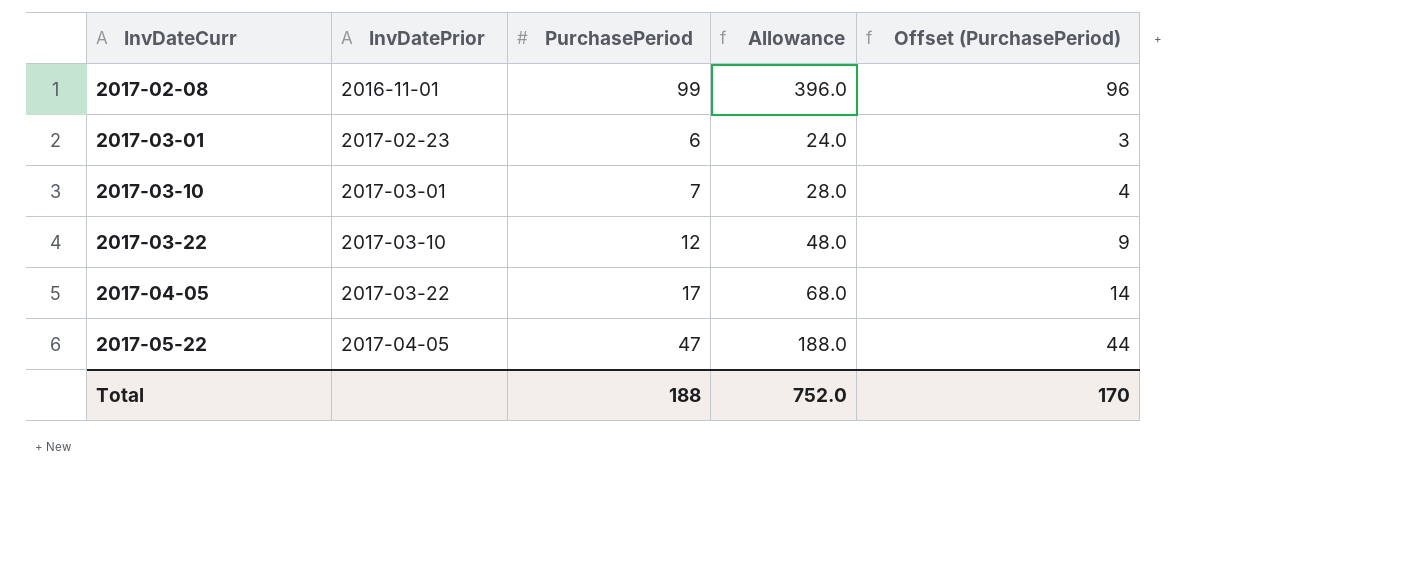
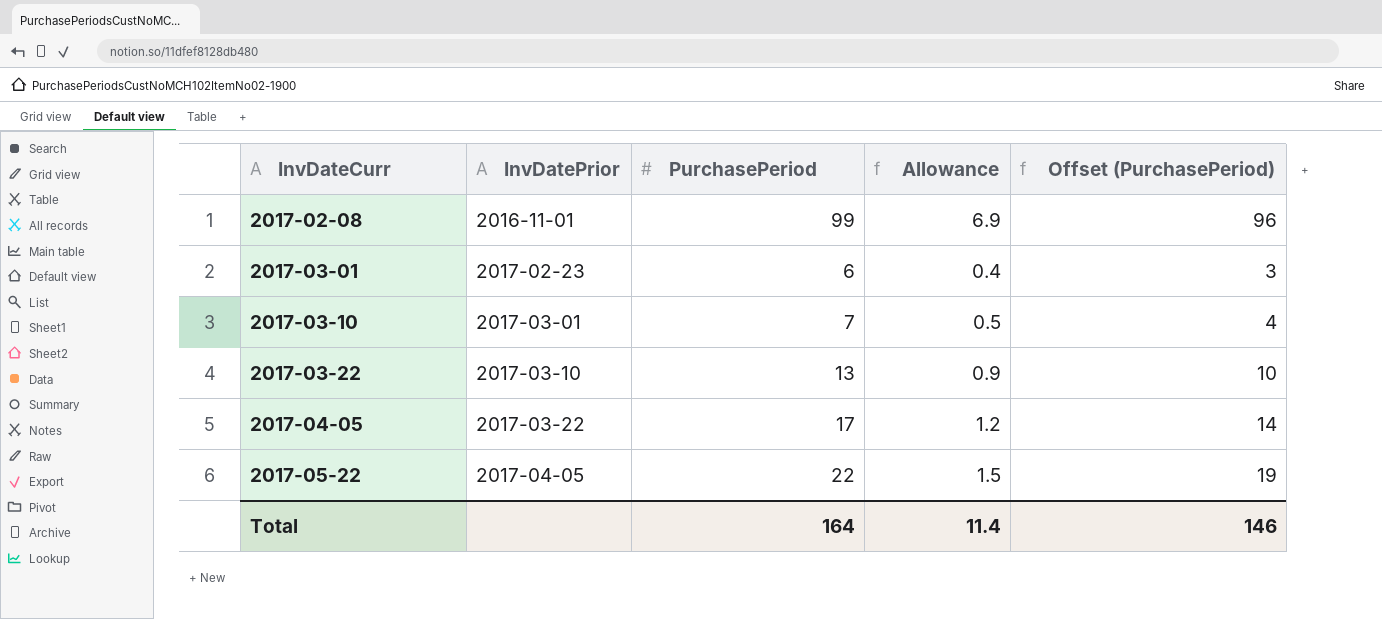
column Allowance | formula: [PurchasePeriod] * 4 -> [PurchasePeriod] * 0.07
2017-03-22 | PurchasePeriod: 12 -> 13
2017-03-22 | Offset (PurchasePeriod): 9 -> 10
2017-05-22 | PurchasePeriod: 47 -> 22
2017-05-22 | Offset (PurchasePeriod): 44 -> 19
Total | PurchasePeriod: 188 -> 164
Total | Allowance: 752.0 -> 11.4
Total | Offset (PurchasePeriod): 170 -> 146

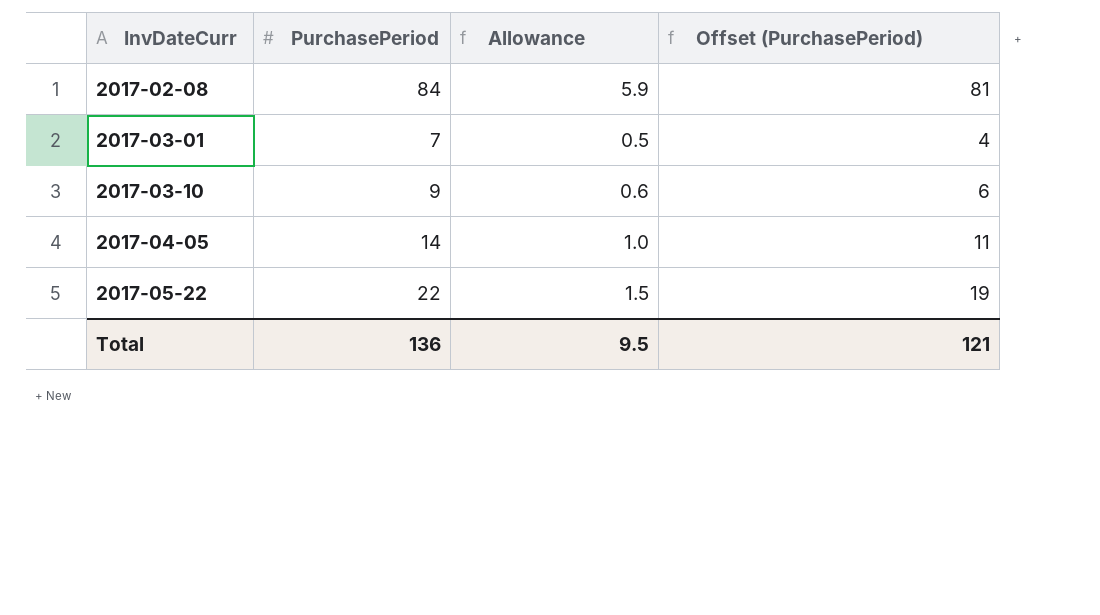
column InvDatePrior | position: 2 -> none
row 2017-03-22: 2017-03-10 | 13 | 0.9 | 10 -> none
2017-02-08 | PurchasePeriod: 99 -> 84
2017-02-08 | Allowance: 6.9 -> 5.9
2017-02-08 | Offset (PurchasePeriod): 96 -> 81
2017-03-01 | PurchasePeriod: 6 -> 7
2017-03-01 | Allowance: 0.4 -> 0.5
2017-03-01 | Offset (PurchasePeriod): 3 -> 4
2017-03-10 | PurchasePeriod: 7 -> 9
2017-03-10 | Allowance: 0.5 -> 0.6
2017-03-10 | Offset (PurchasePeriod): 4 -> 6
2017-04-05 | PurchasePeriod: 17 -> 14
2017-04-05 | Allowance: 1.2 -> 1.0
2017-04-05 | Offset (PurchasePeriod): 14 -> 11
Total | PurchasePeriod: 164 -> 136
Total | Allowance: 11.4 -> 9.5
Total | Offset (PurchasePeriod): 146 -> 121

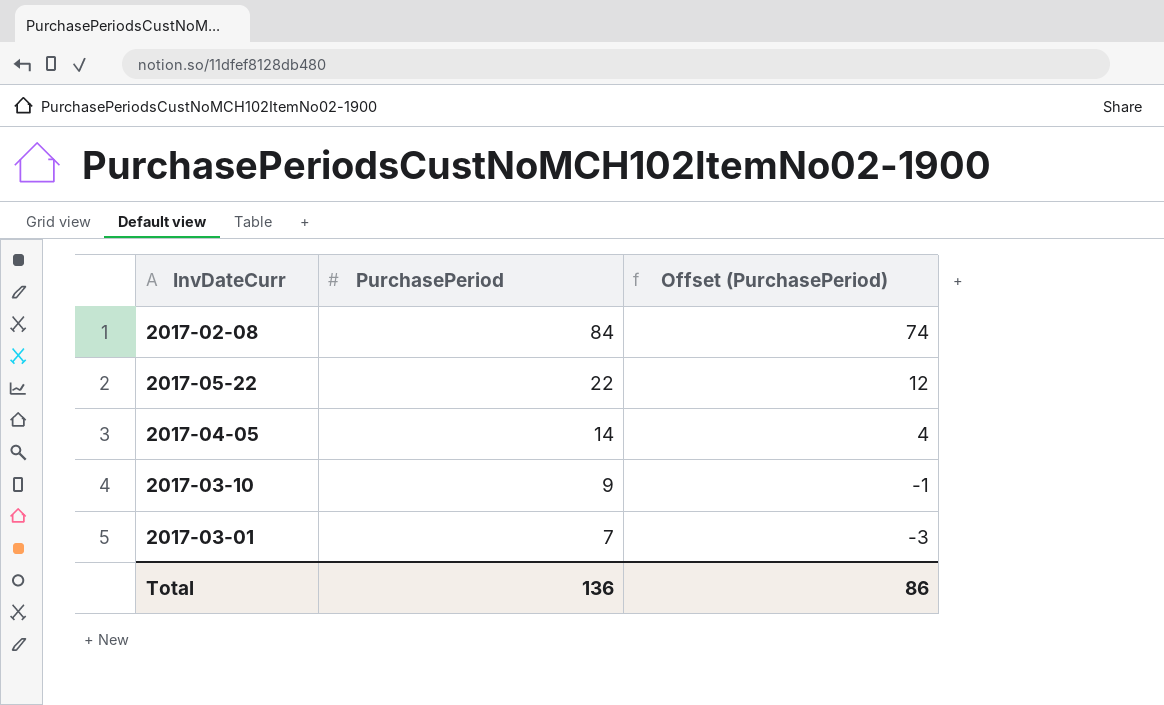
row order: InvDateCurr ascending -> PurchasePeriod descending
column Allowance | formula: [PurchasePeriod] * 0.07 -> none
column Offset (PurchasePeriod) | formula: [PurchasePeriod] - 3 -> [PurchasePeriod] - 10
Total | Offset (PurchasePeriod): 121 -> 86

